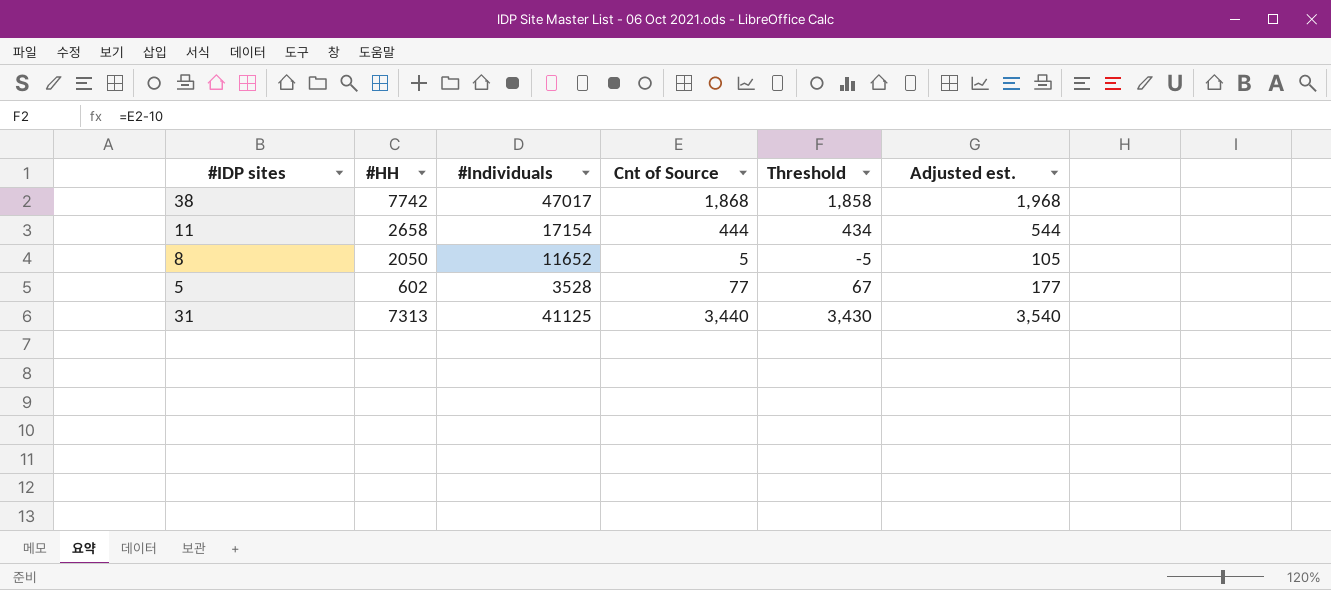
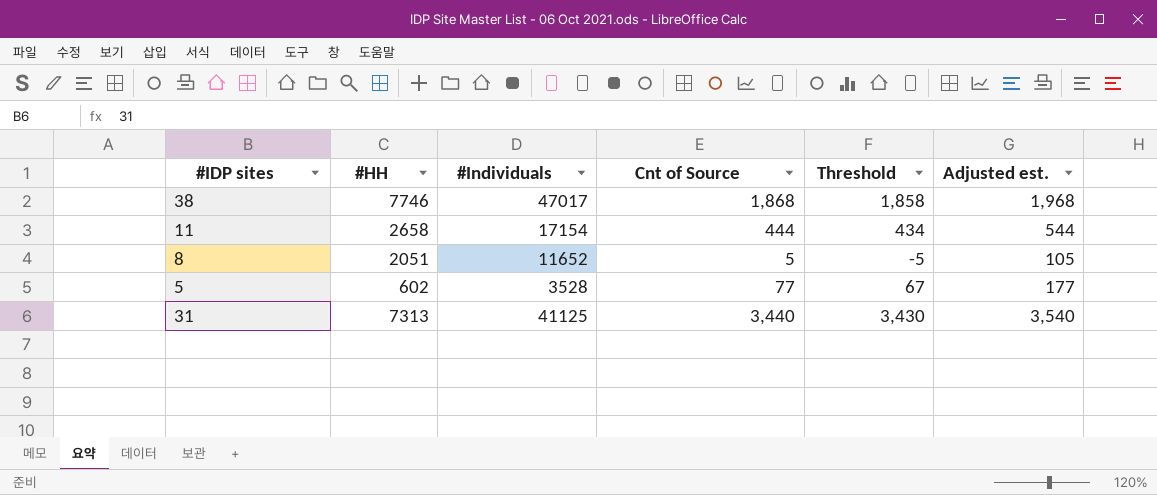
38 | #HH: 7742 -> 7746
8 | #HH: 2050 -> 2051

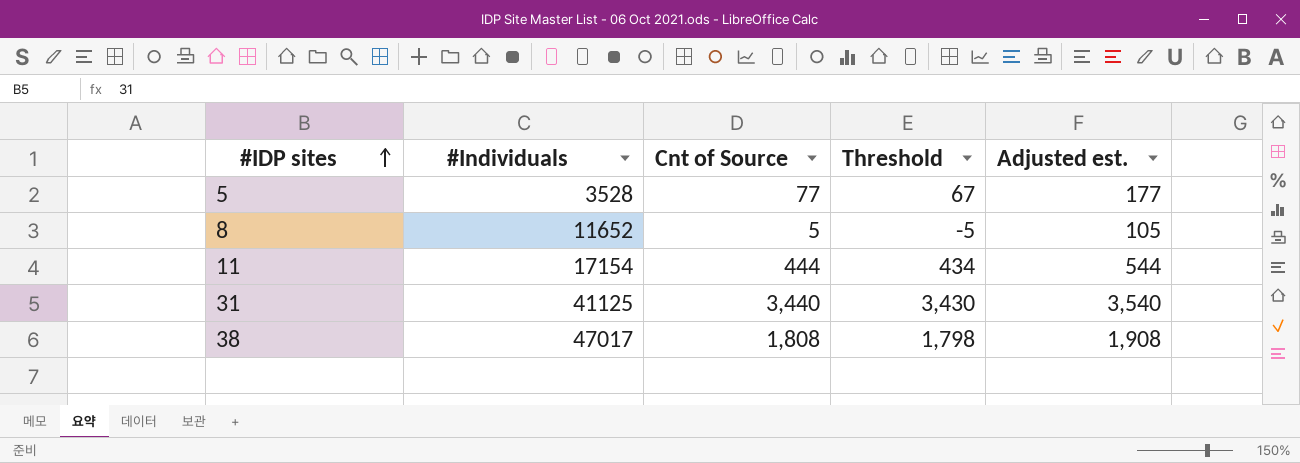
row order: none -> #IDP sites ascending
column #HH | position: 2 -> none
38 | Cnt of Source: 1,868 -> 1,808
38 | Threshold: 1,858 -> 1,798
38 | Adjusted est.: 1,968 -> 1,908

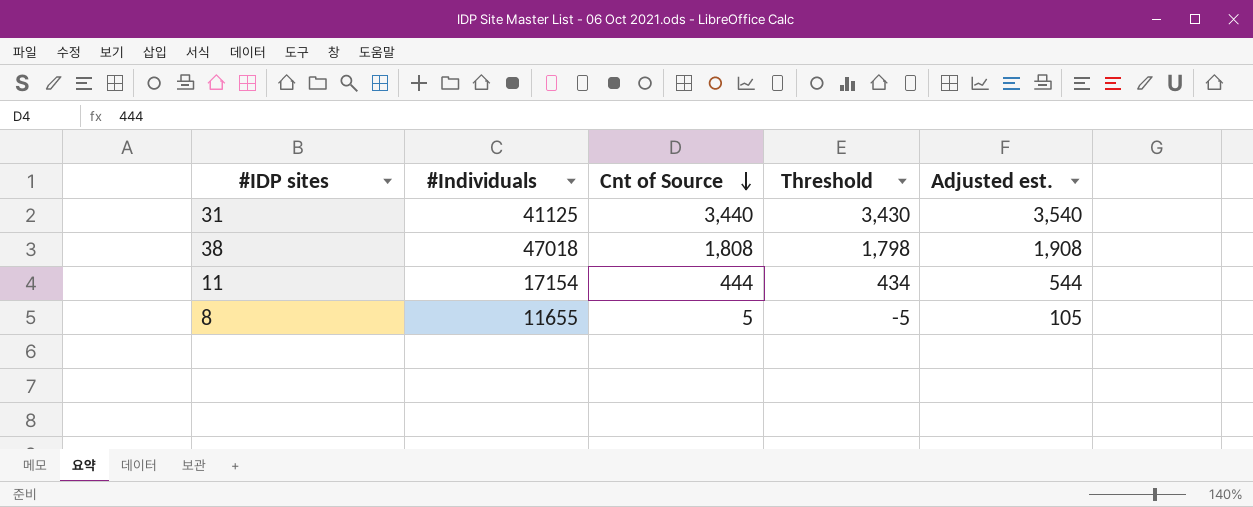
row order: #IDP sites ascending -> Cnt of Source descending
row 5: 3528 | 77 | 67 | 177 -> none
38 | #Individuals: 47017 -> 47018
8 | #Individuals: 11652 -> 11655

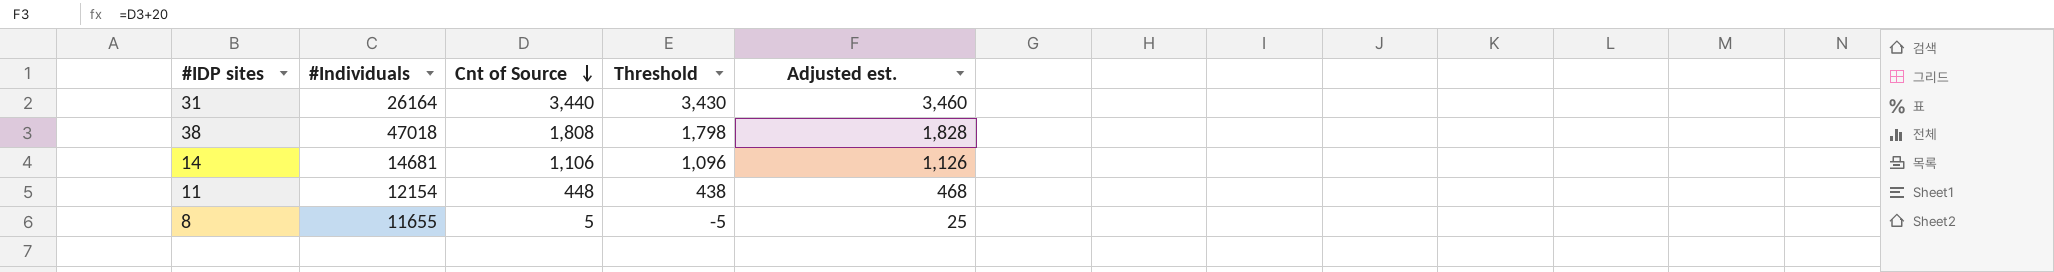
column Adjusted est. | formula: [Cnt of Source] + 100 -> [Cnt of Source] + 20
31 | #Individuals: 41125 -> 26164
row 14: none -> 14681 | 1,106 | 1,096 | 1,126
11 | #Individuals: 17154 -> 12154
11 | Cnt of Source: 444 -> 448
11 | Threshold: 434 -> 438

